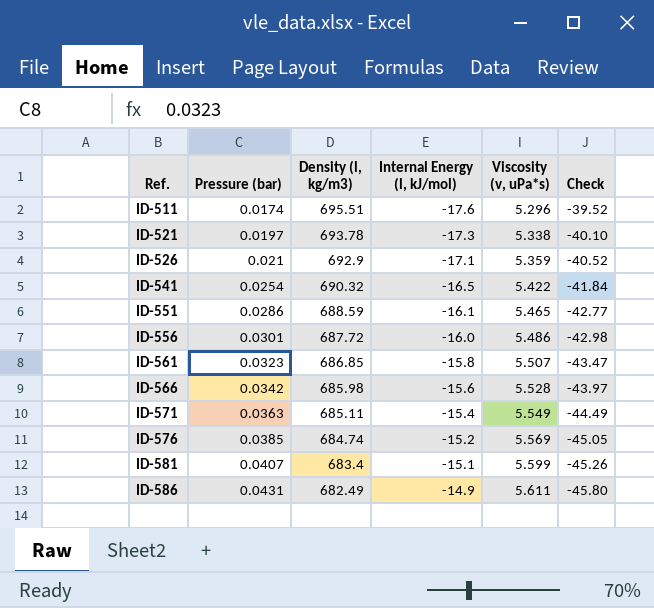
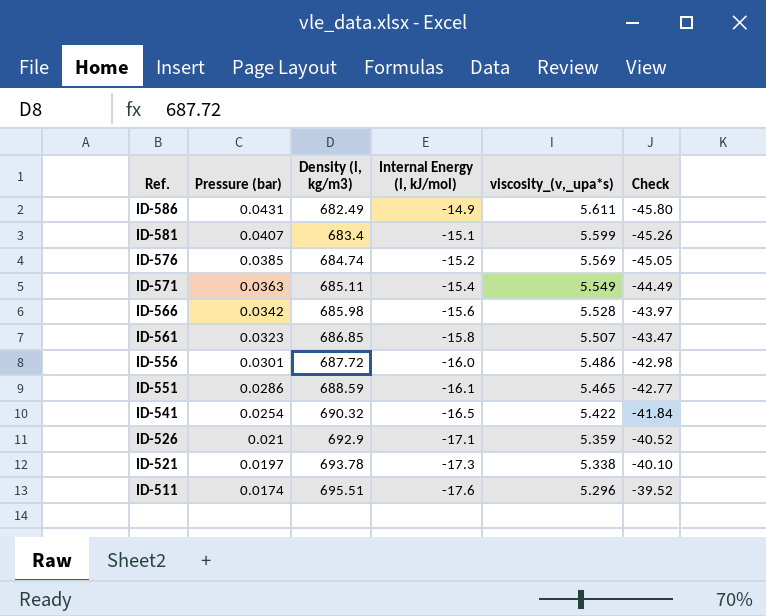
row order: Ref. ascending -> Ref. descending
column name: Viscosity (v, uPa*s) -> viscosity_(v,_upa*s)

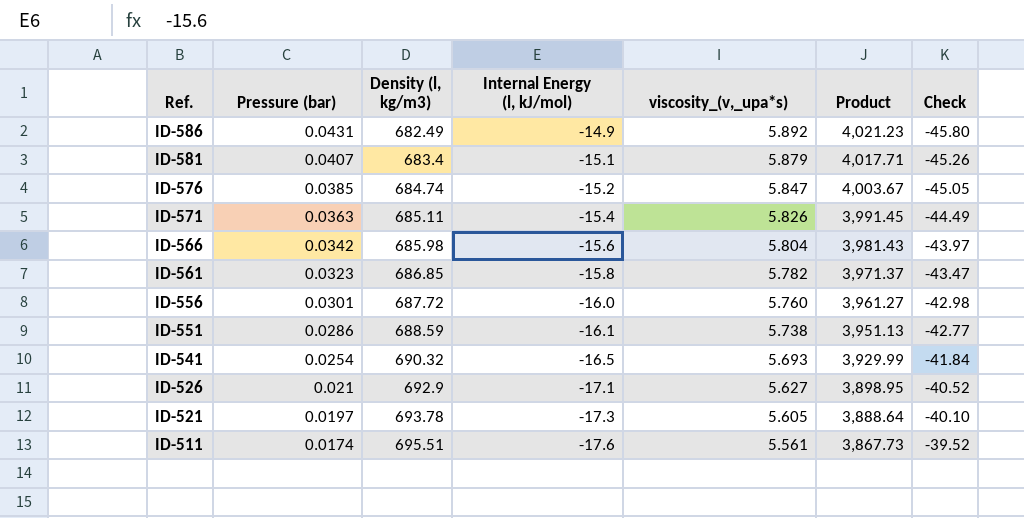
column Product | formula: none -> [Density (l, kg/m3)] * [viscosity_(v,_upa*s)]
ID-586 | viscosity_(v,_upa*s): 5.611 -> 5.892
ID-581 | viscosity_(v,_upa*s): 5.599 -> 5.879
ID-576 | viscosity_(v,_upa*s): 5.569 -> 5.847
ID-571 | viscosity_(v,_upa*s): 5.549 -> 5.826
ID-566 | viscosity_(v,_upa*s): 5.528 -> 5.804
ID-561 | viscosity_(v,_upa*s): 5.507 -> 5.782
ID-556 | viscosity_(v,_upa*s): 5.486 -> 5.760
ID-551 | viscosity_(v,_upa*s): 5.465 -> 5.738
ID-541 | viscosity_(v,_upa*s): 5.422 -> 5.693
ID-526 | viscosity_(v,_upa*s): 5.359 -> 5.627
ID-521 | viscosity_(v,_upa*s): 5.338 -> 5.605
ID-511 | viscosity_(v,_upa*s): 5.296 -> 5.561

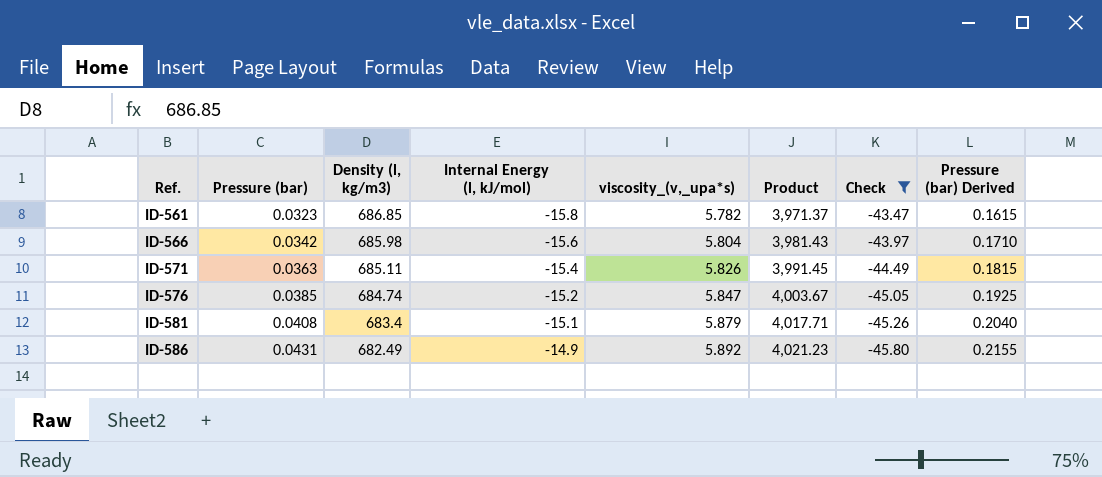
filter: none -> Check <= -43.47
row order: Ref. descending -> Ref. ascending
column Pressure (bar) Derived | formula: none -> [Pressure (bar)] * 5
ID-581 | Pressure (bar): 0.0407 -> 0.0408

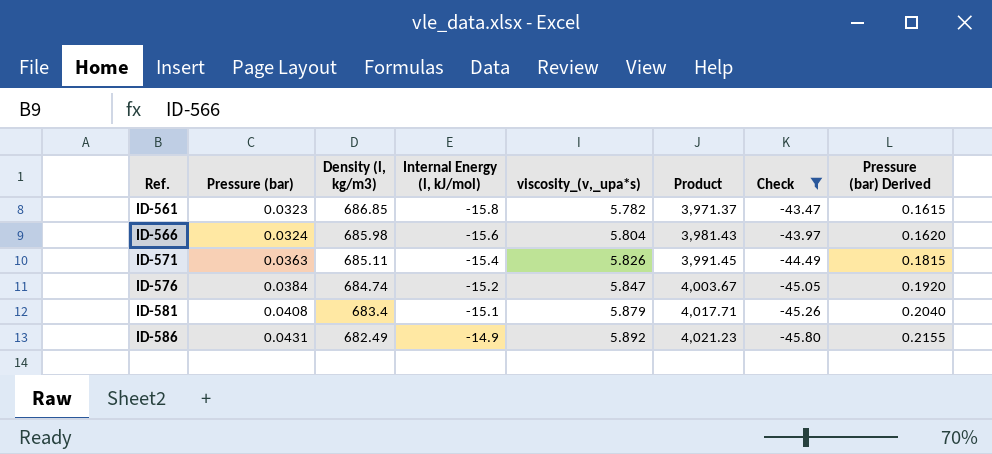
ID-566 | Pressure (bar): 0.0342 -> 0.0324
ID-566 | Pressure (bar) Derived: 0.1710 -> 0.1620
ID-576 | Pressure (bar): 0.0385 -> 0.0384
ID-576 | Pressure (bar) Derived: 0.1925 -> 0.1920

